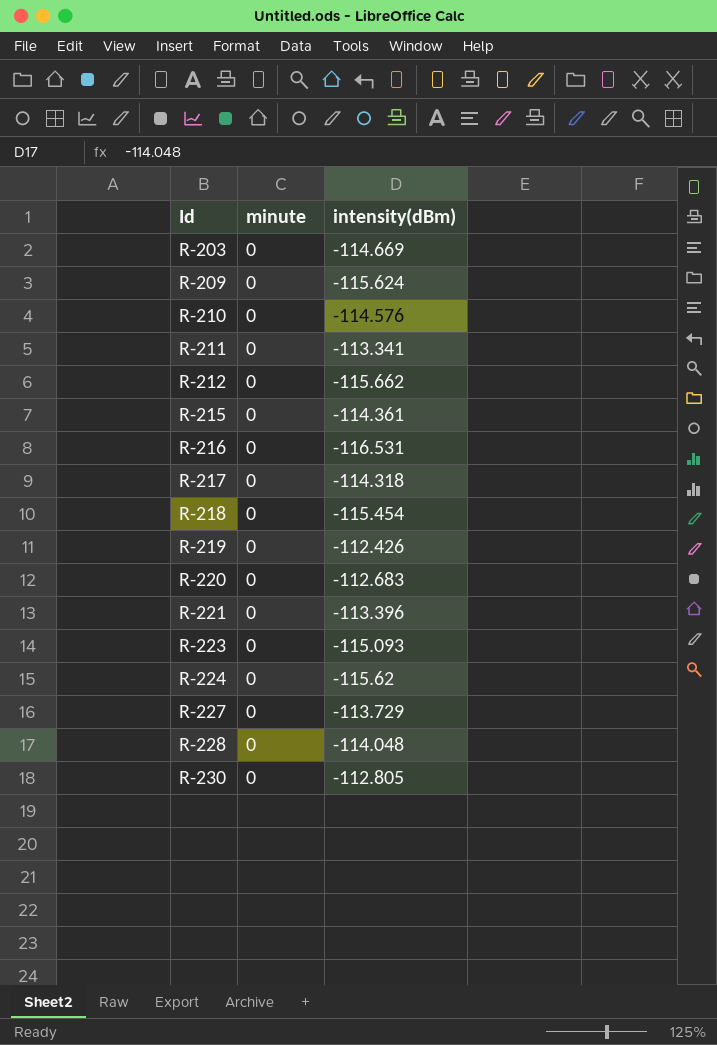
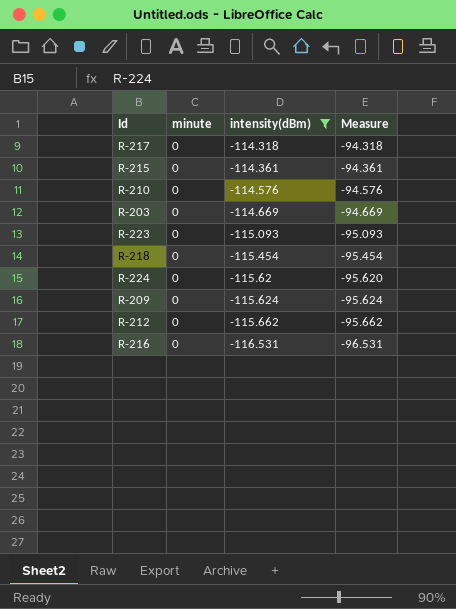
filter: none -> intensity(dBm) <= -114.318
row order: Id ascending -> intensity(dBm) descending
column Measure | formula: none -> [intensity(dBm)] + 20

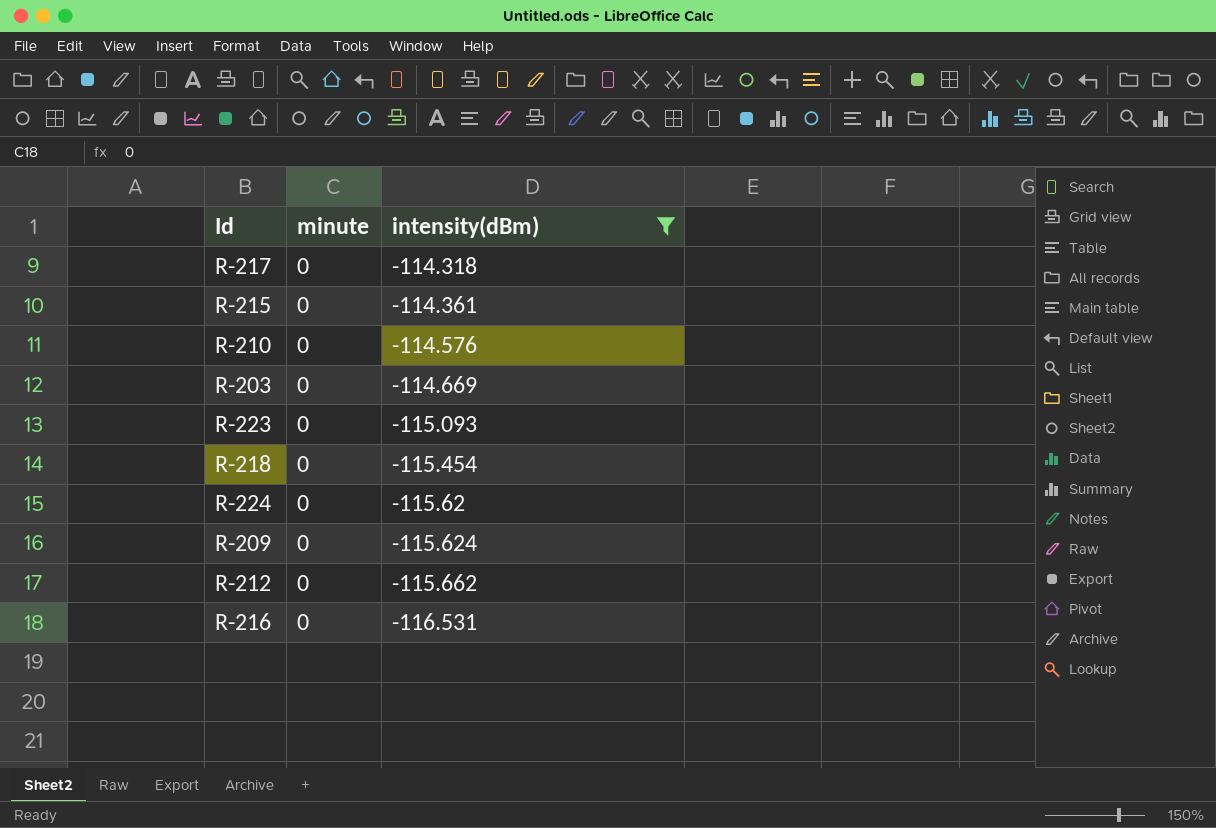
column Measure | formula: [intensity(dBm)] + 20 -> none

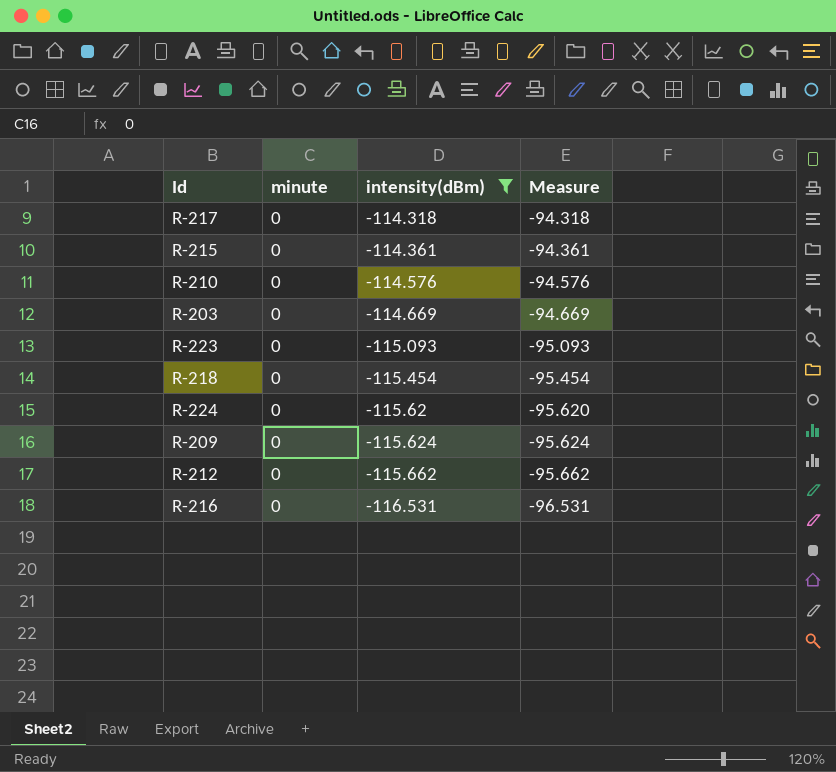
column Measure | formula: none -> [intensity(dBm)] + 20

